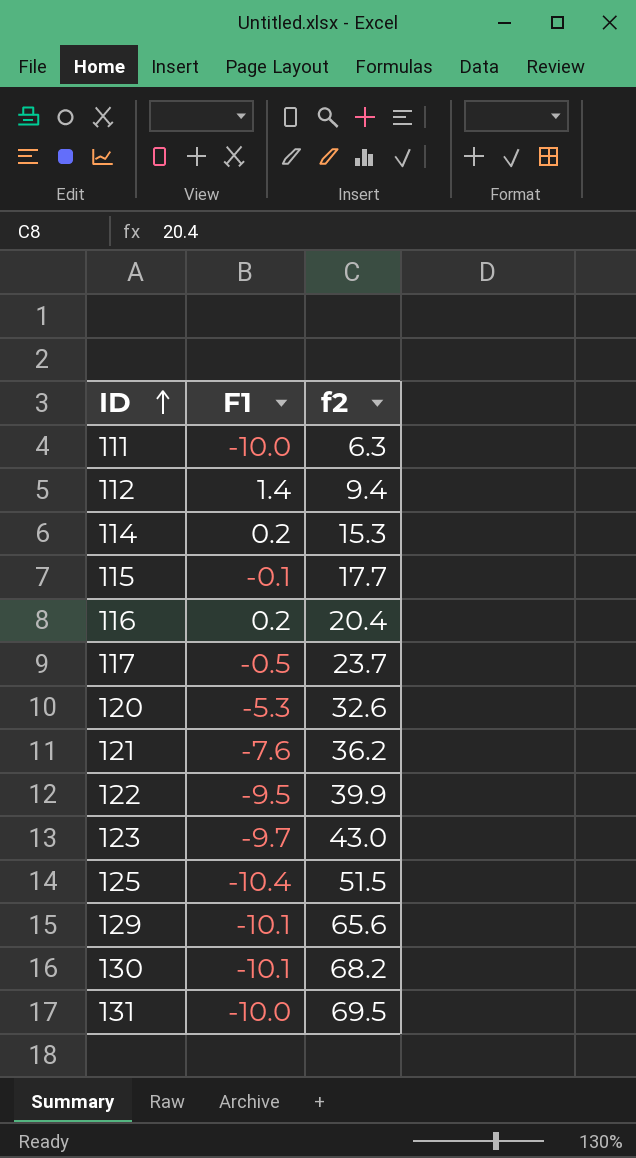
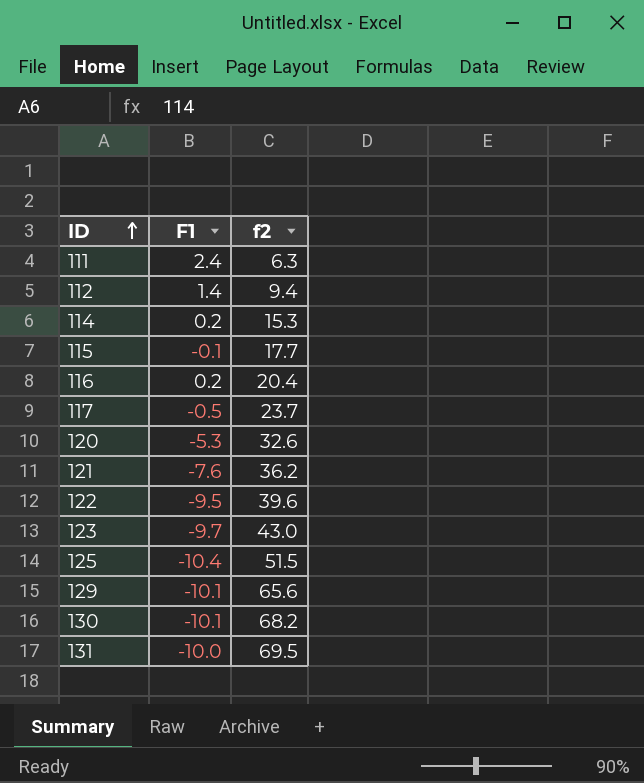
111 | F1: -10.0 -> 2.4
122 | f2: 39.9 -> 39.6

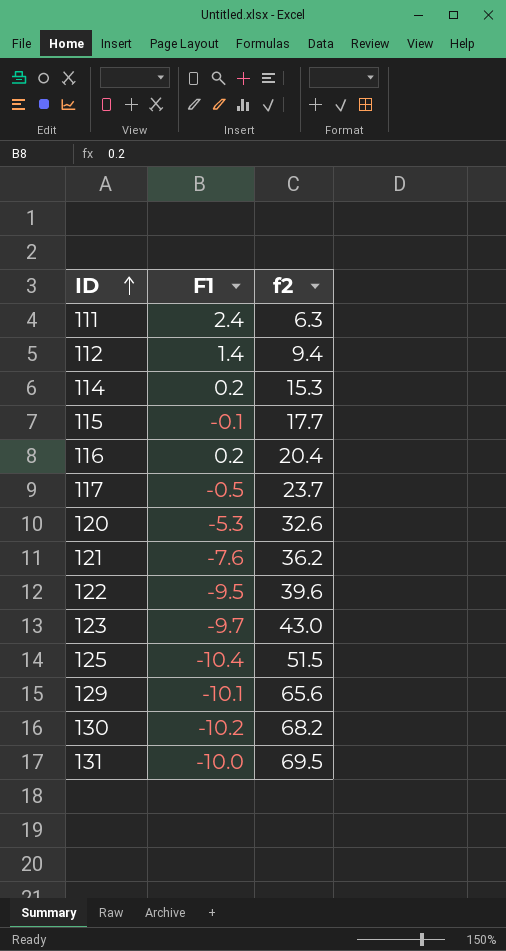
130 | F1: -10.1 -> -10.2

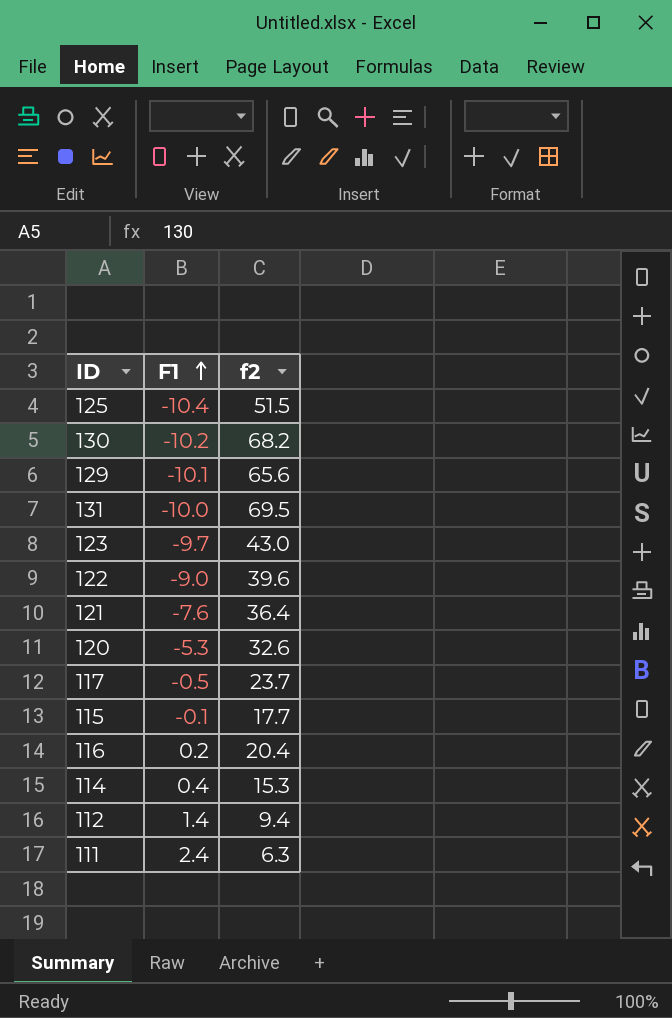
row order: ID ascending -> F1 ascending
122 | F1: -9.5 -> -9.0
121 | f2: 36.2 -> 36.4
114 | F1: 0.2 -> 0.4

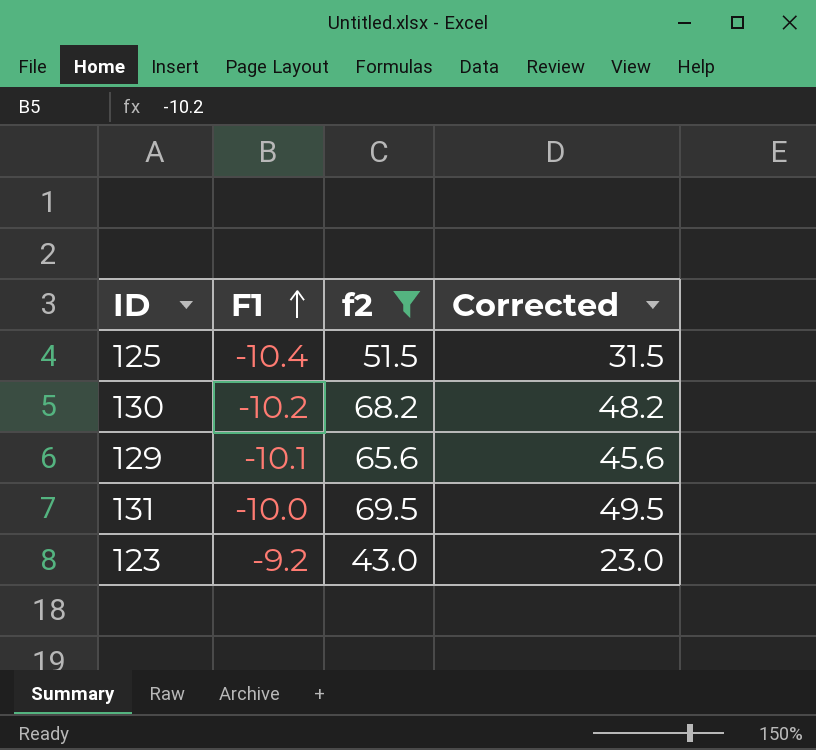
filter: none -> f2 >= 43.0
column Corrected | formula: none -> [f2] - 20
123 | F1: -9.7 -> -9.2

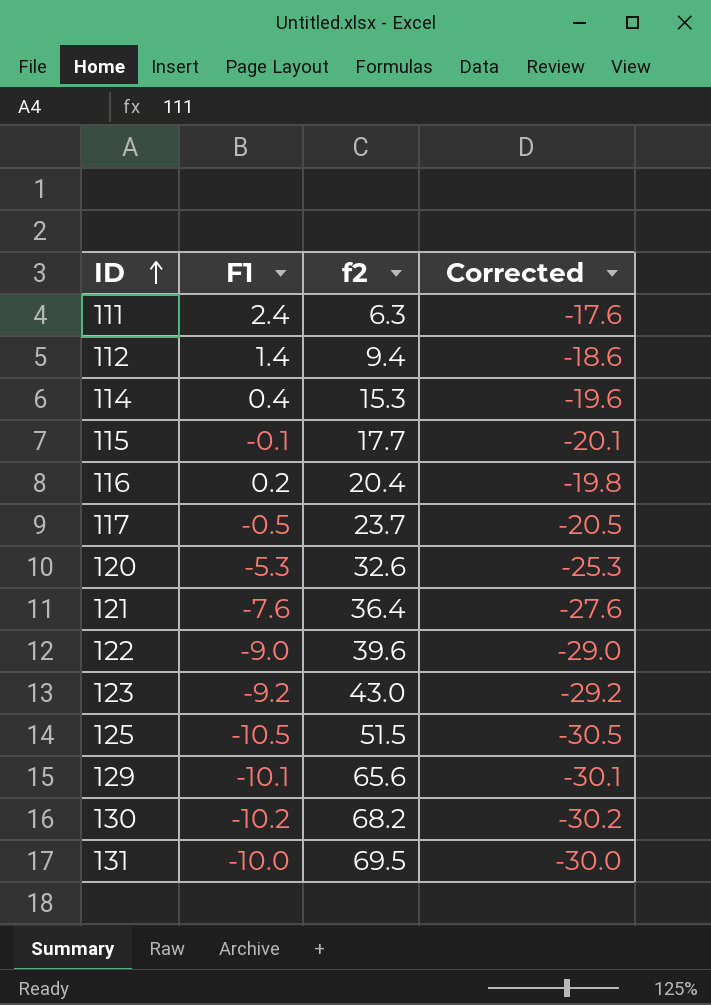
filter: f2 >= 43.0 -> none
row order: F1 ascending -> ID ascending
column Corrected | formula: [f2] - 20 -> [F1] - 20
125 | F1: -10.4 -> -10.5

